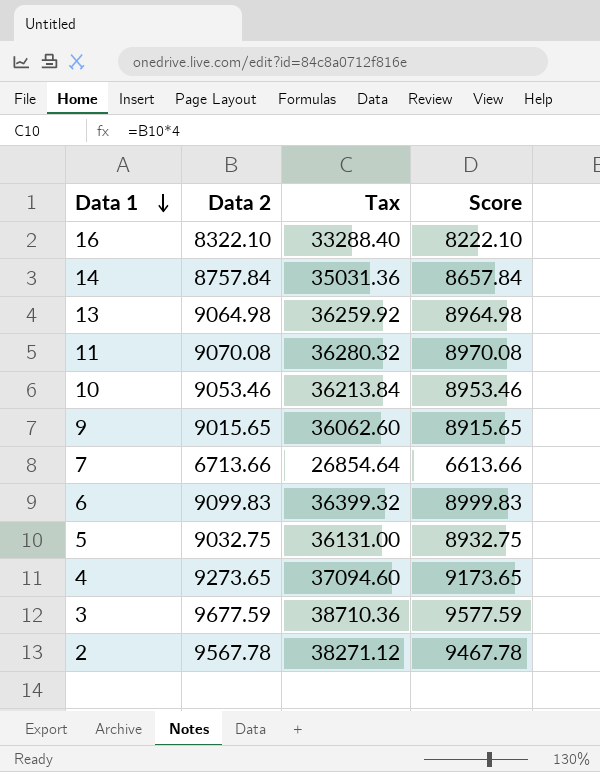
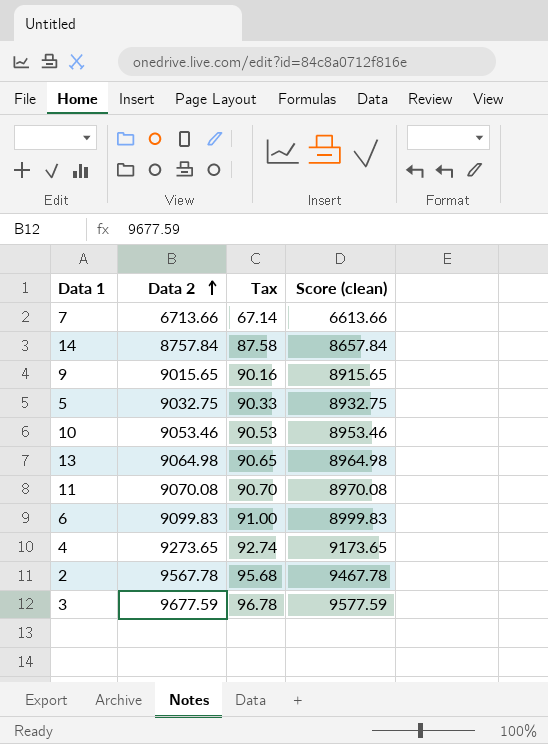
row order: Data 1 descending -> Data 2 ascending
column Tax | formula: [Data 2] * 4 -> [Data 2] * 0.01
column name: Score -> Score (clean)
row 16: 8322.10 | 33288.40 | 8222.10 -> none

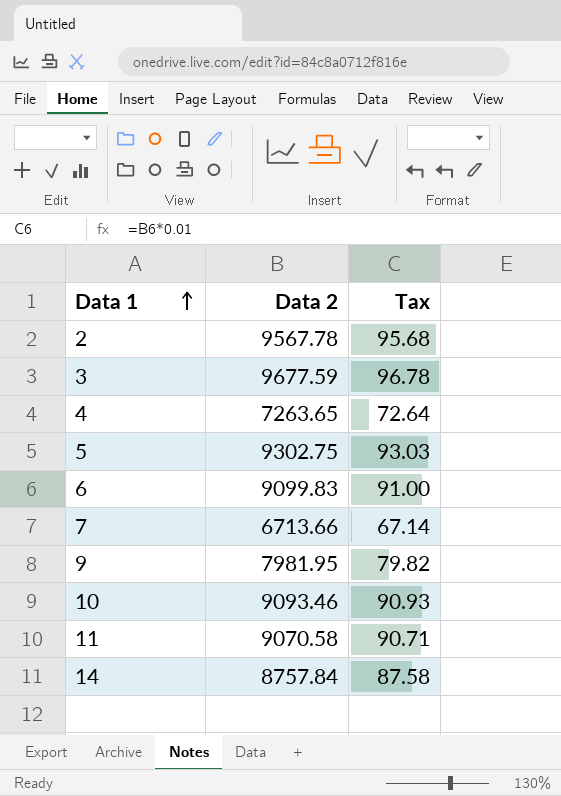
row order: Data 2 ascending -> Data 1 ascending
column Score (clean) | formula: [Data 2] - 100 -> none
row 13: 9064.98 | 90.65 | 8964.98 -> none
4 | Data 2: 9273.65 -> 7263.65
4 | Tax: 92.74 -> 72.64
5 | Data 2: 9032.75 -> 9302.75
5 | Tax: 90.33 -> 93.03
9 | Data 2: 9015.65 -> 7981.95
9 | Tax: 90.16 -> 79.82
10 | Data 2: 9053.46 -> 9093.46
10 | Tax: 90.53 -> 90.93
11 | Data 2: 9070.08 -> 9070.58
11 | Tax: 90.70 -> 90.71

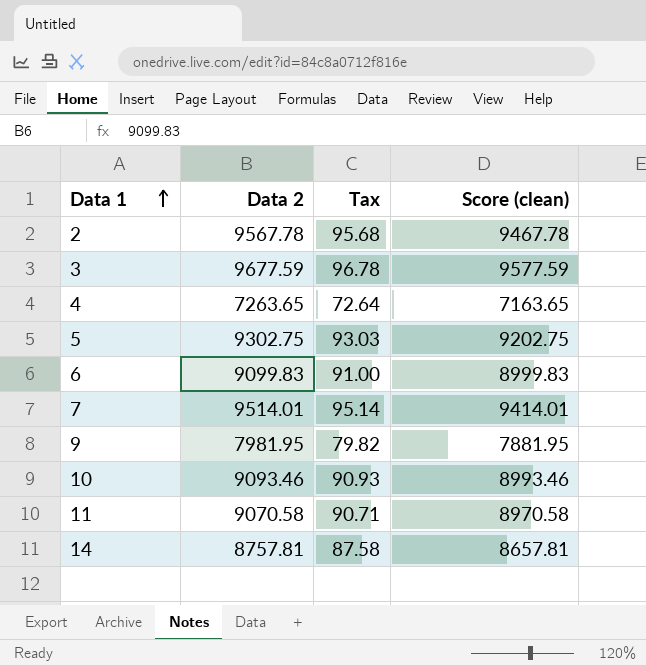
column Score (clean) | formula: none -> [Data 2] - 100
7 | Data 2: 6713.66 -> 9514.01
7 | Tax: 67.14 -> 95.14
14 | Data 2: 8757.84 -> 8757.81

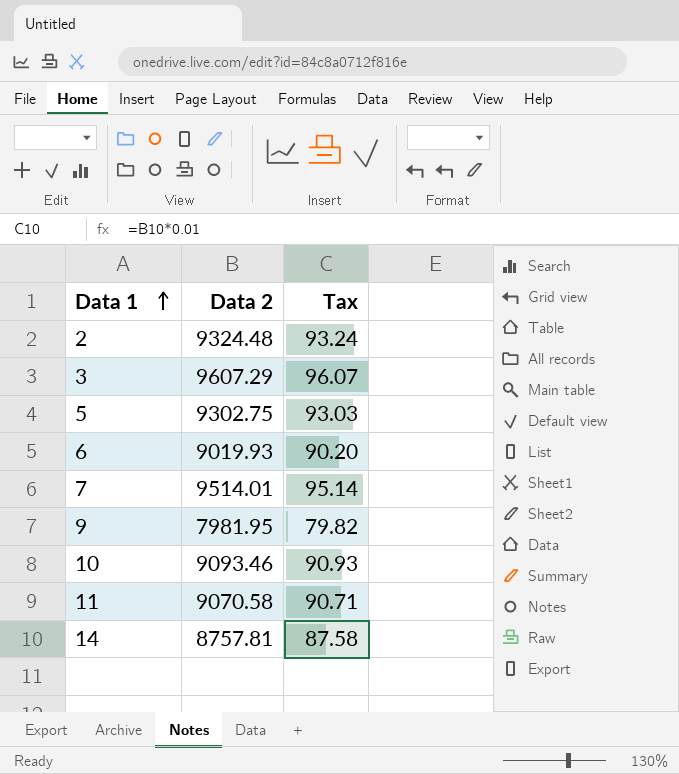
column Score (clean) | formula: [Data 2] - 100 -> none
row 4: 7263.65 | 72.64 | 7163.65 -> none
2 | Data 2: 9567.78 -> 9324.48
2 | Tax: 95.68 -> 93.24
3 | Data 2: 9677.59 -> 9607.29
3 | Tax: 96.78 -> 96.07
6 | Data 2: 9099.83 -> 9019.93
6 | Tax: 91.00 -> 90.20

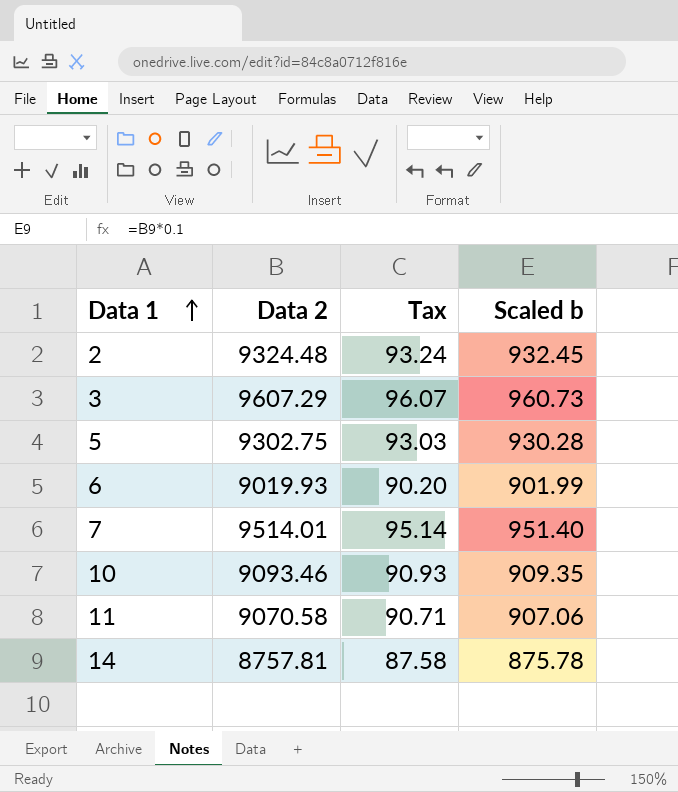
column Scaled b | formula: none -> [Data 2] * 0.1
row 9: 7981.95 | 79.82 -> none

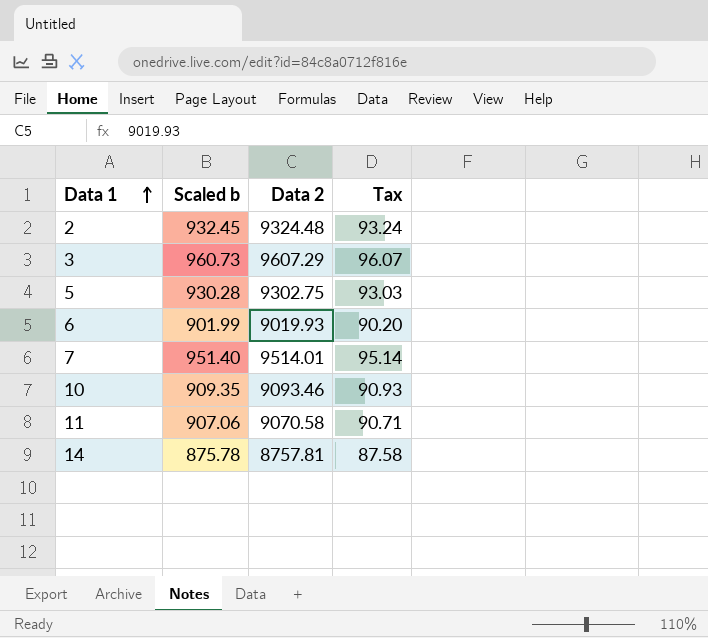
column Scaled b | position: 4 -> 2

